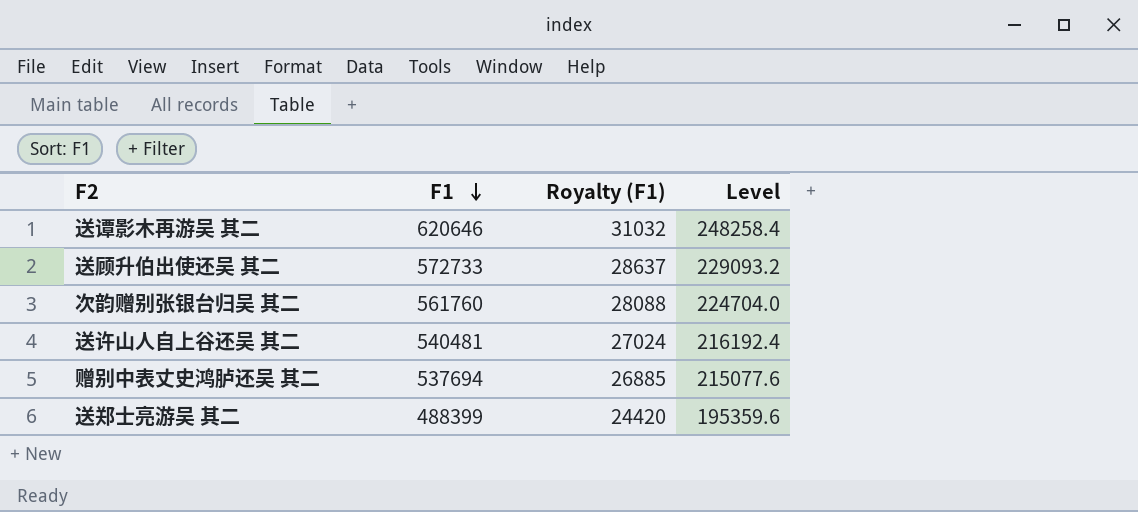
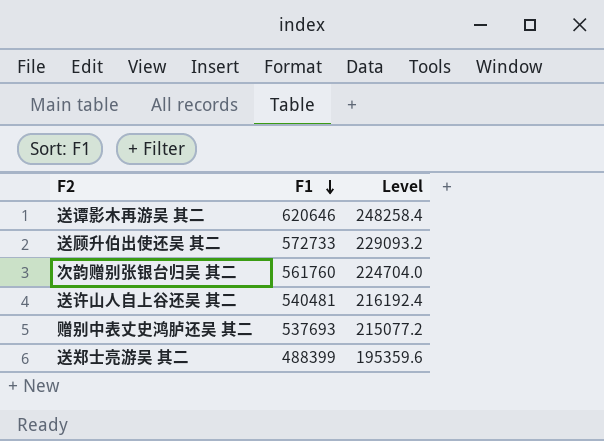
column Royalty (F1) | formula: [F1] * 0.05 -> none
赠别中表丈史鸿胪还吴 其二 | F1: 537694 -> 537693
赠别中表丈史鸿胪还吴 其二 | Level: 215077.6 -> 215077.2

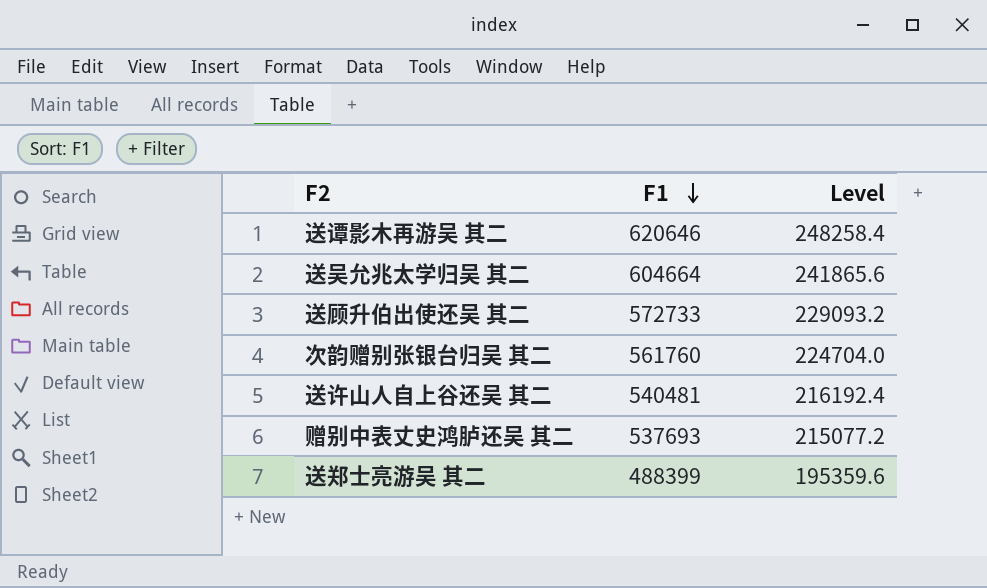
row 送吴允兆太学归吴 其二: none -> 604664 | 241865.6

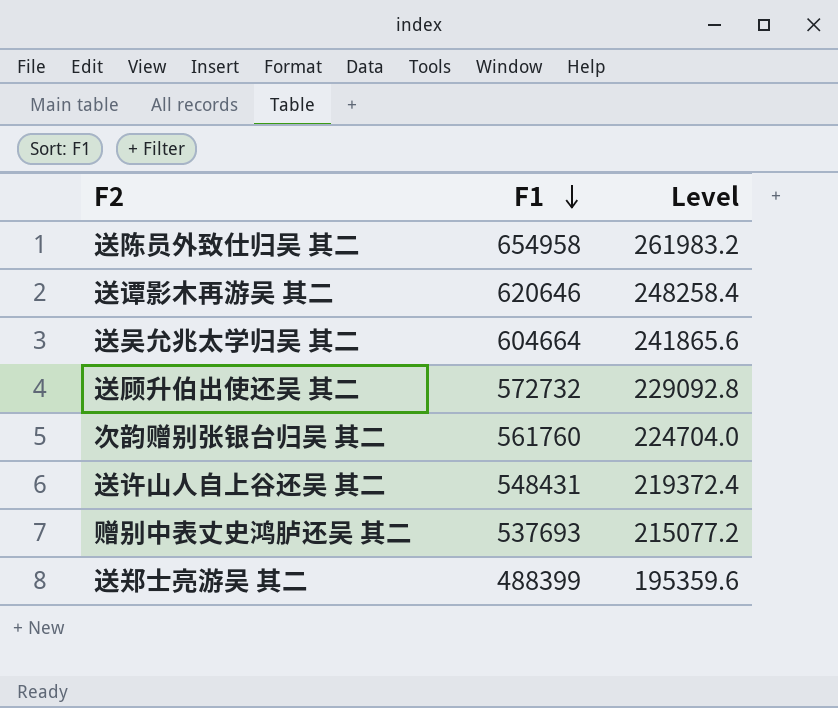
row 送陈员外致仕归吴 其二: none -> 654958 | 261983.2
送顾升伯出使还吴 其二 | F1: 572733 -> 572732
送顾升伯出使还吴 其二 | Level: 229093.2 -> 229092.8
送许山人自上谷还吴 其二 | F1: 540481 -> 548431
送许山人自上谷还吴 其二 | Level: 216192.4 -> 219372.4

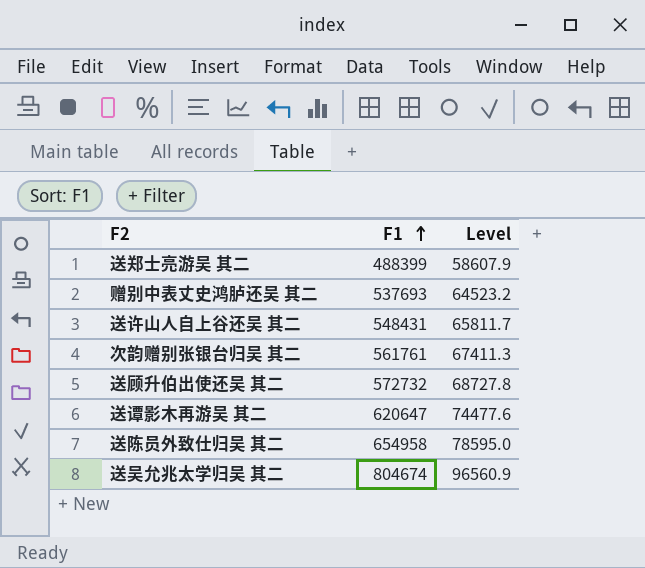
row order: F1 descending -> F1 ascending
column Level | formula: [F1] * 0.4 -> [F1] * 0.12
次韵赠别张银台归吴 其二 | F1: 561760 -> 561761
送谭影木再游吴 其二 | F1: 620646 -> 620647
送吴允兆太学归吴 其二 | F1: 604664 -> 804674

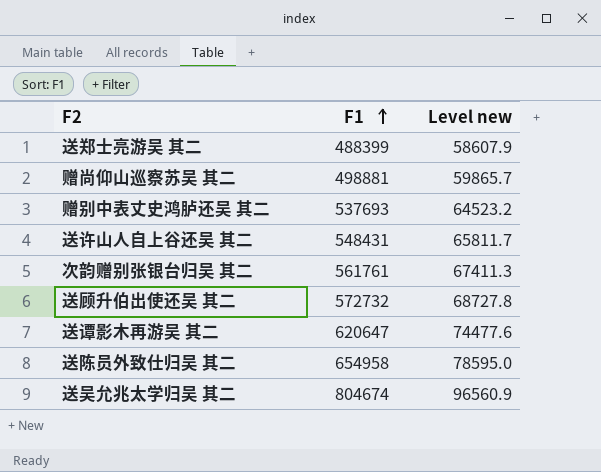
column name: Level -> Level new
row 赠尚仰山巡察苏吴 其二: none -> 498881 | 59865.7

